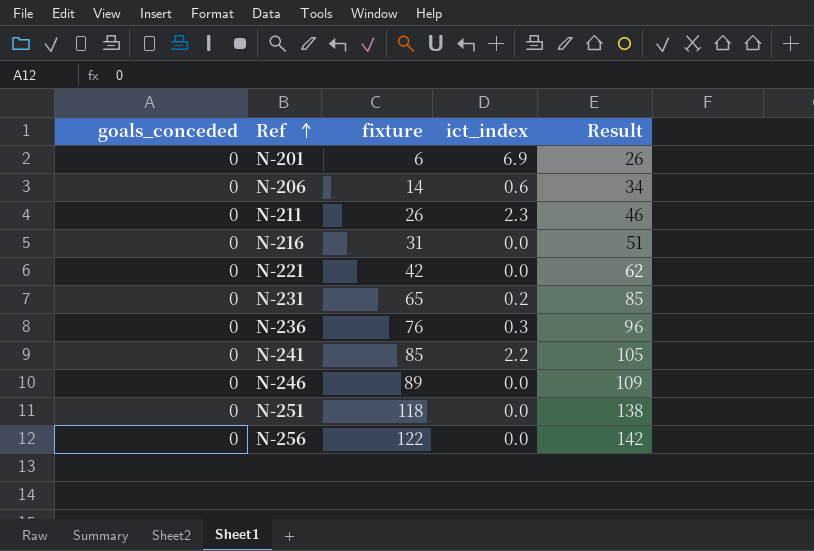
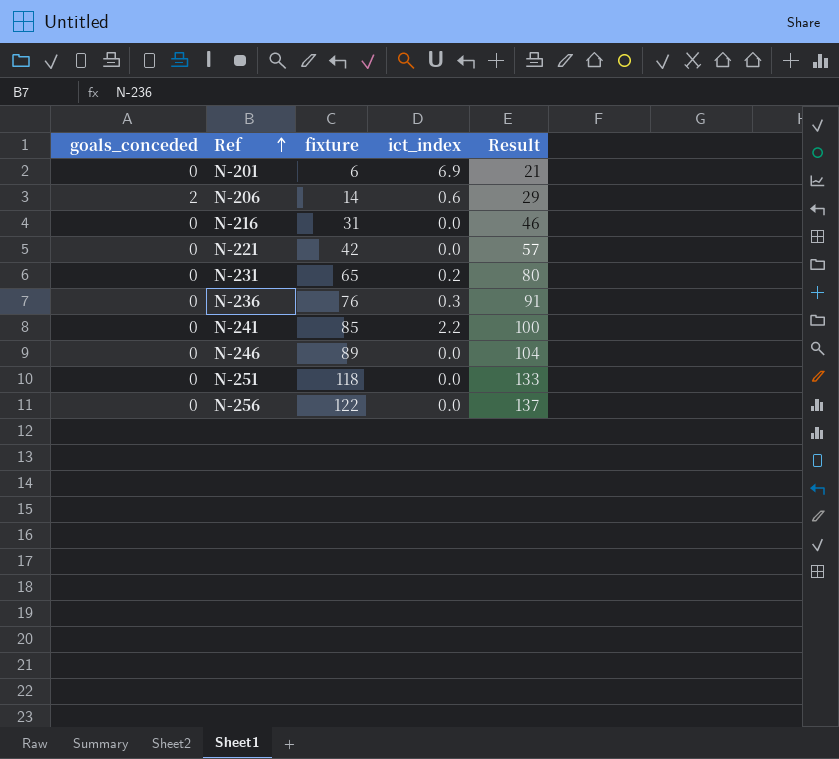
column Result | formula: [fixture] + 20 -> [fixture] + 15
row N-211: 0 | 26 | 2.3 | 46 -> none
N-206 | goals_conceded: 0 -> 2

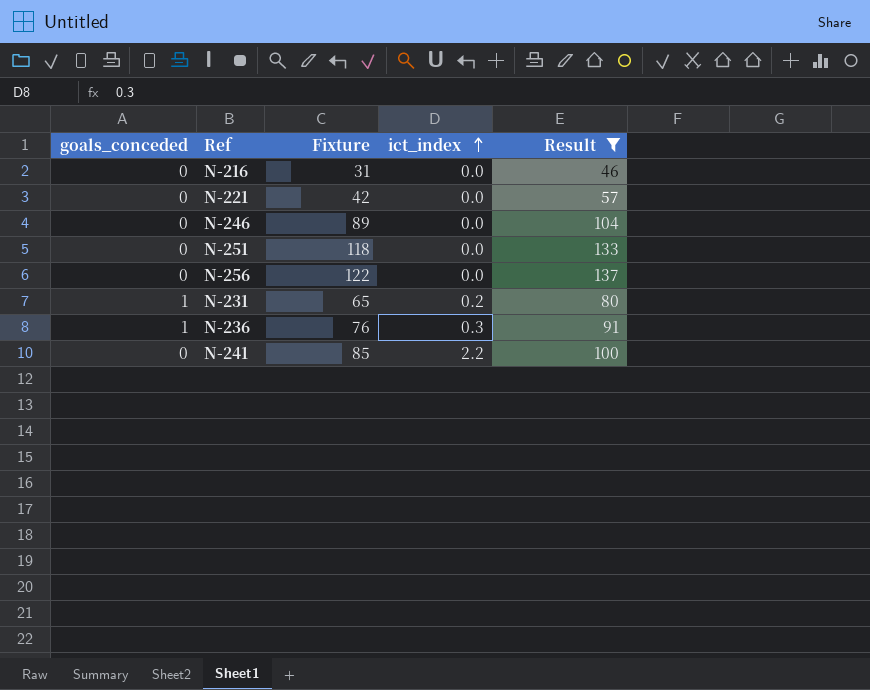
filter: none -> Result >= 46
row order: Ref ascending -> ict_index ascending
column name: fixture -> Fixture
N-231 | goals_conceded: 0 -> 1
N-236 | goals_conceded: 0 -> 1

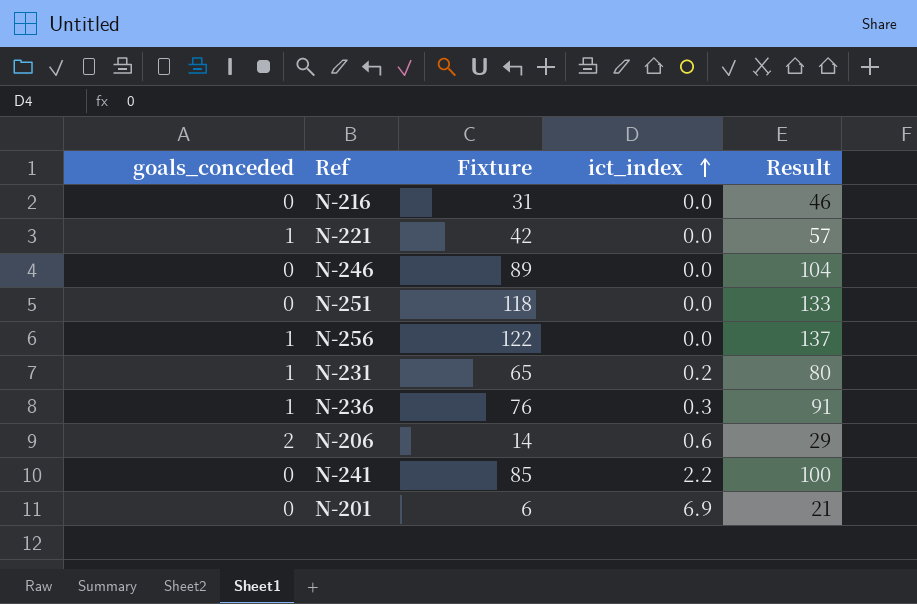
filter: Result >= 46 -> none
N-221 | goals_conceded: 0 -> 1
N-256 | goals_conceded: 0 -> 1

